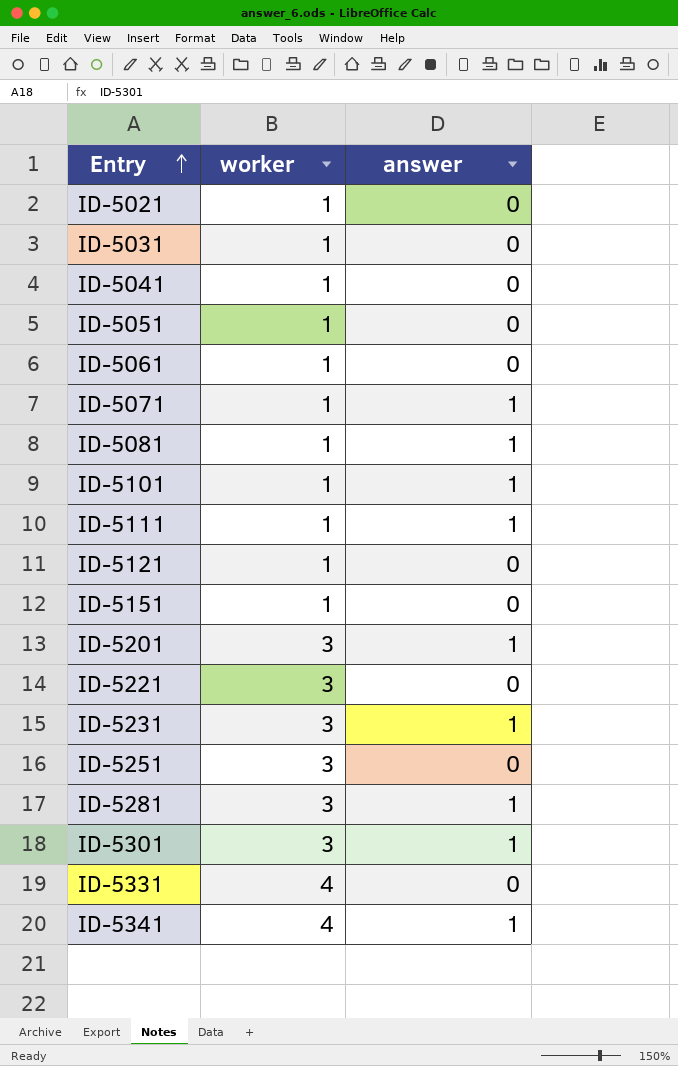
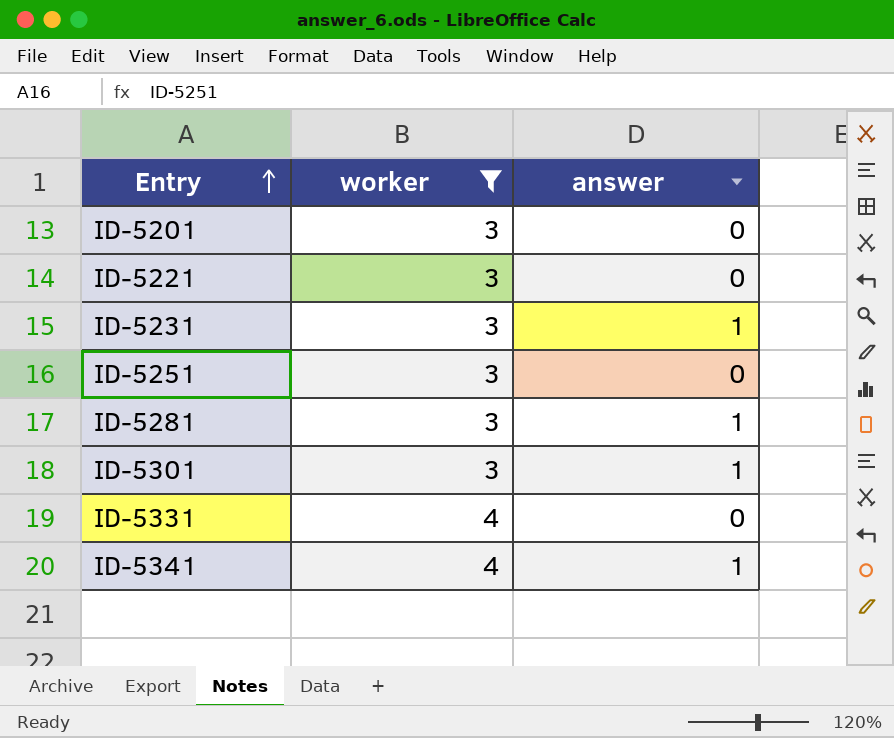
filter: none -> worker != 1
ID-5201 | answer: 1 -> 0

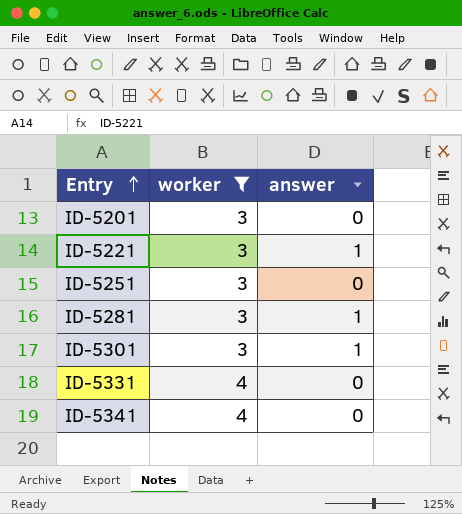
row ID-5231: 3 | 1 -> none
ID-5221 | answer: 0 -> 1
ID-5341 | answer: 1 -> 0

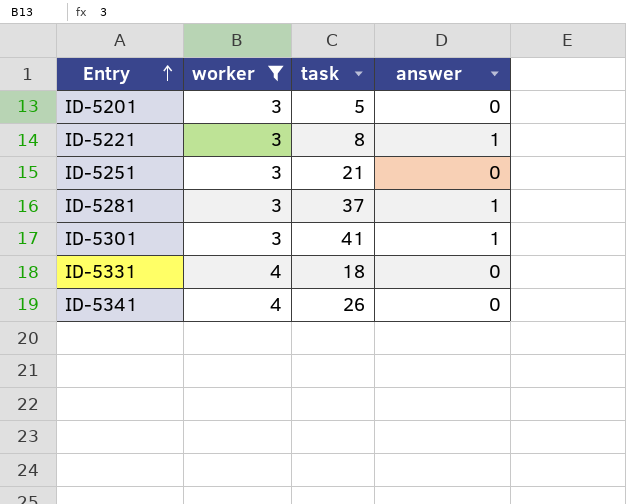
column task | position: none -> 3

